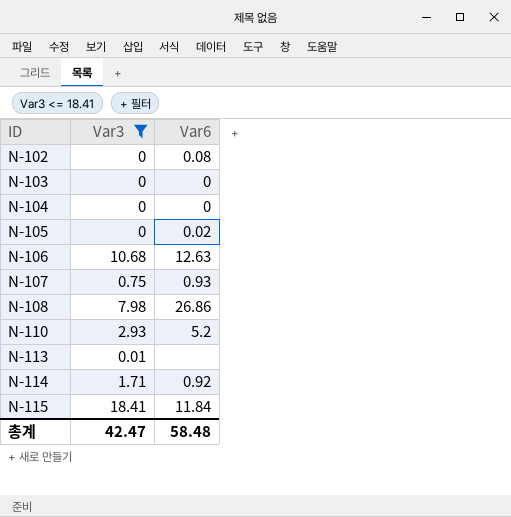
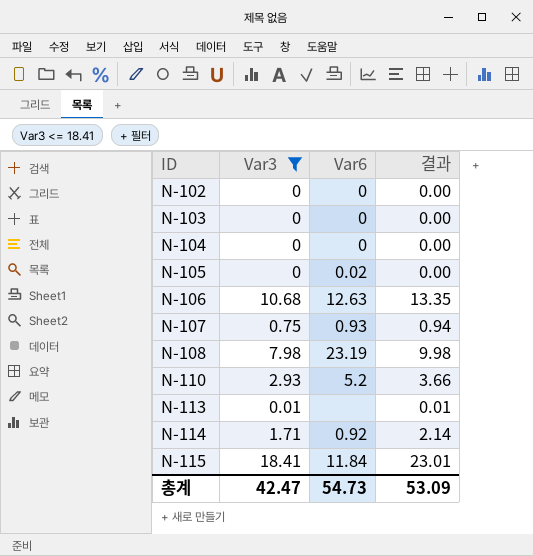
column 결과 | formula: none -> [Var3] * 1.25
N-102 | Var6: 0.08 -> 0
N-108 | Var6: 26.86 -> 23.19
총계 | Var6: 58.48 -> 54.73

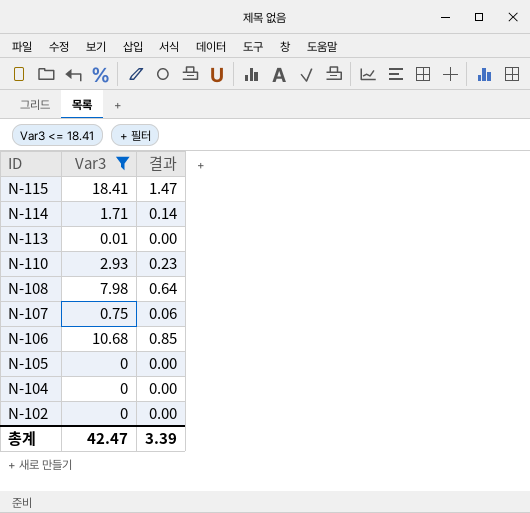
row order: ID ascending -> ID descending
column Var6 | position: 3 -> none
column 결과 | formula: [Var3] * 1.25 -> [Var3] * 0.08
row N-103: 0 | 0 | 0.00 -> none
총계 | 결과: 53.09 -> 3.39

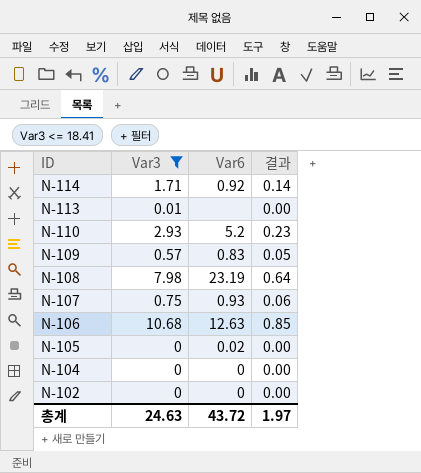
column Var6 | position: none -> 3
row N-115: 18.41 | 1.47 -> none
row N-109: none -> 0.57 | 0.83 | 0.05
총계 | Var3: 42.47 -> 24.63
총계 | 결과: 3.39 -> 1.97

